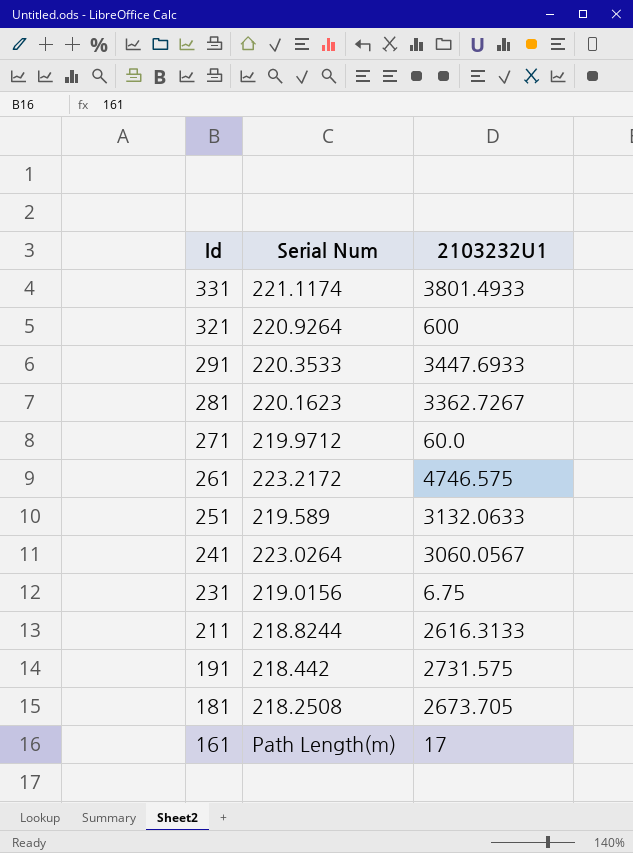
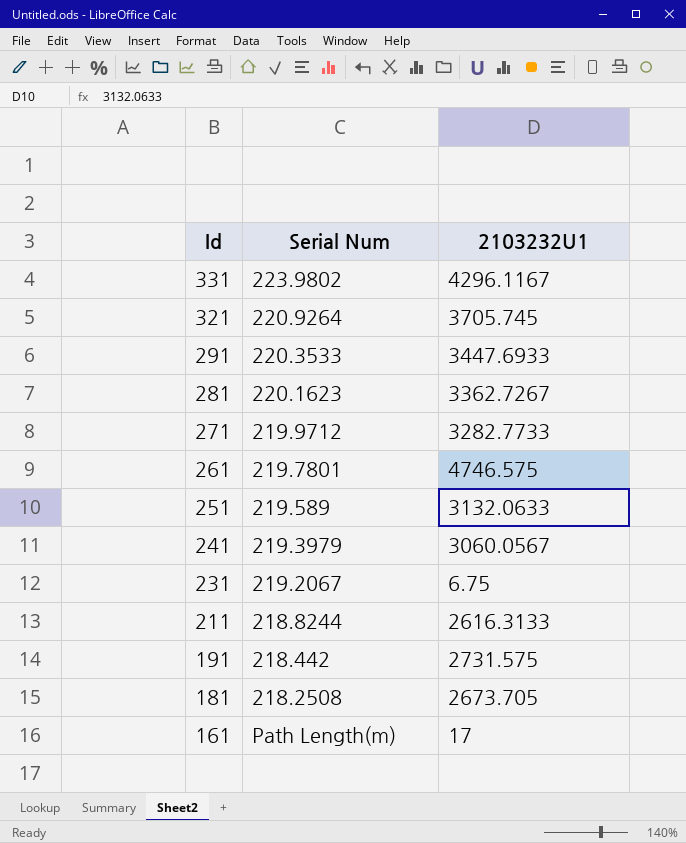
331 | Serial Num: 221.1174 -> 223.9802
331 | 2103232U1: 3801.4933 -> 4296.1167
321 | 2103232U1: 600 -> 3705.745
271 | 2103232U1: 60.0 -> 3282.7733
261 | Serial Num: 223.2172 -> 219.7801
241 | Serial Num: 223.0264 -> 219.3979
231 | Serial Num: 219.0156 -> 219.2067

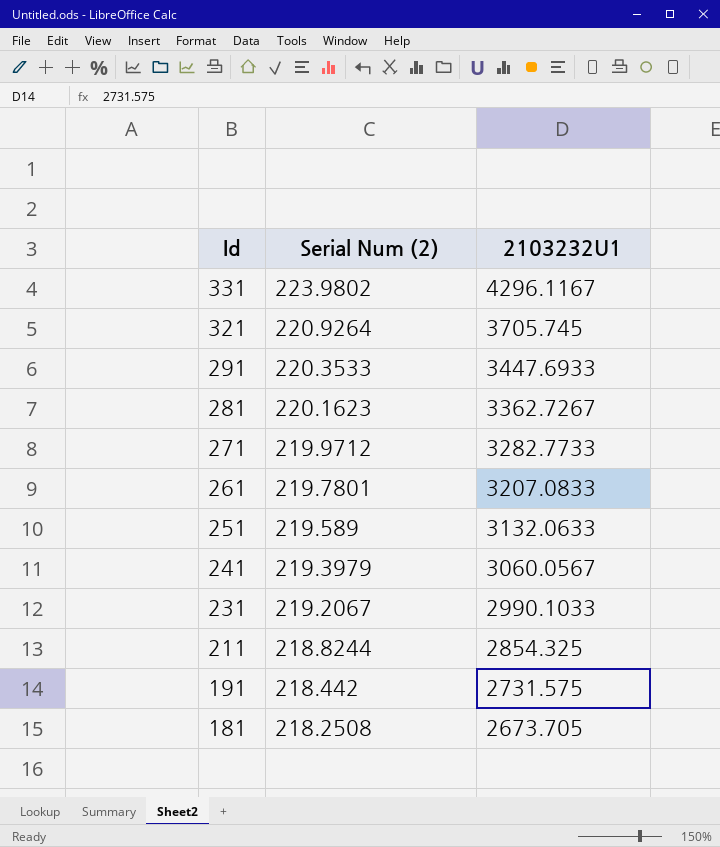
column name: Serial Num -> Serial Num (2)
row 161: Path Length(m) | 17 -> none
261 | 2103232U1: 4746.575 -> 3207.0833
231 | 2103232U1: 6.75 -> 2990.1033
211 | 2103232U1: 2616.3133 -> 2854.325

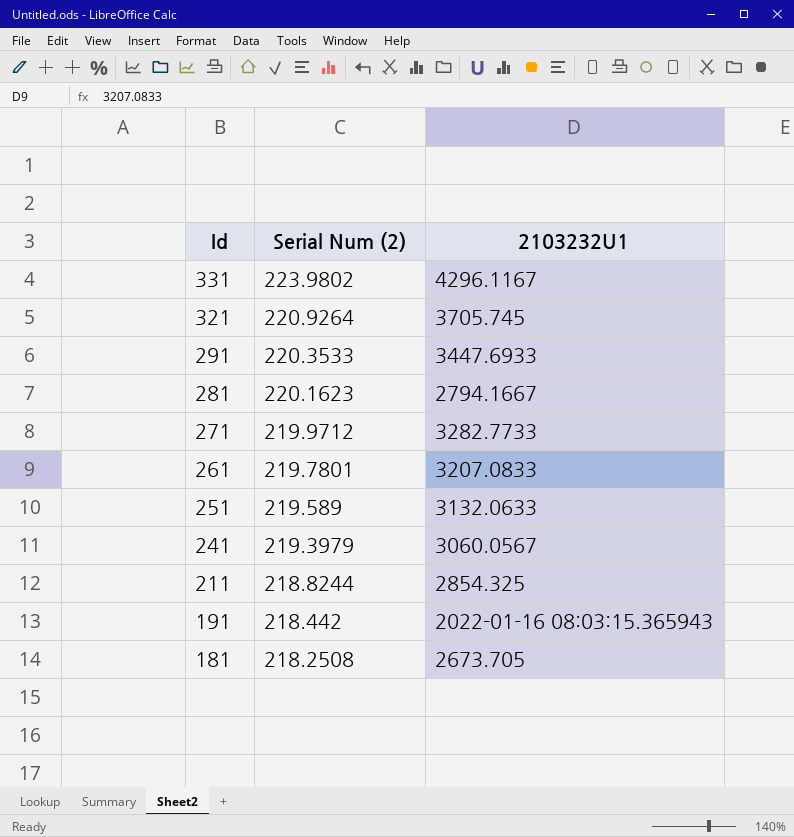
row 231: 219.2067 | 2990.1033 -> none
281 | 2103232U1: 3362.7267 -> 2794.1667
191 | 2103232U1: 2731.575 -> 2022-01-16 08:03:15.365943

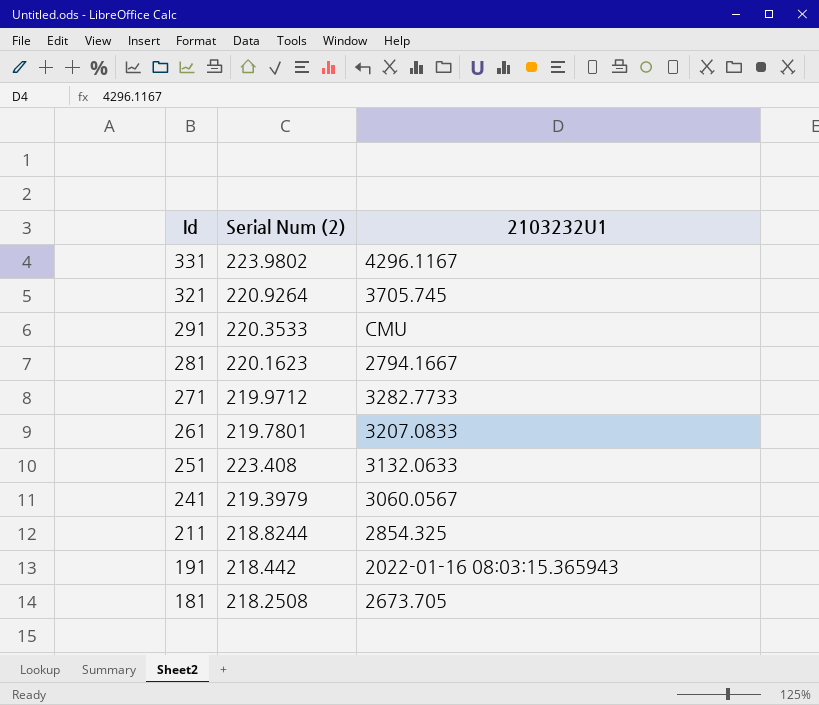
291 | 2103232U1: 3447.6933 -> CMU
251 | Serial Num (2): 219.589 -> 223.408

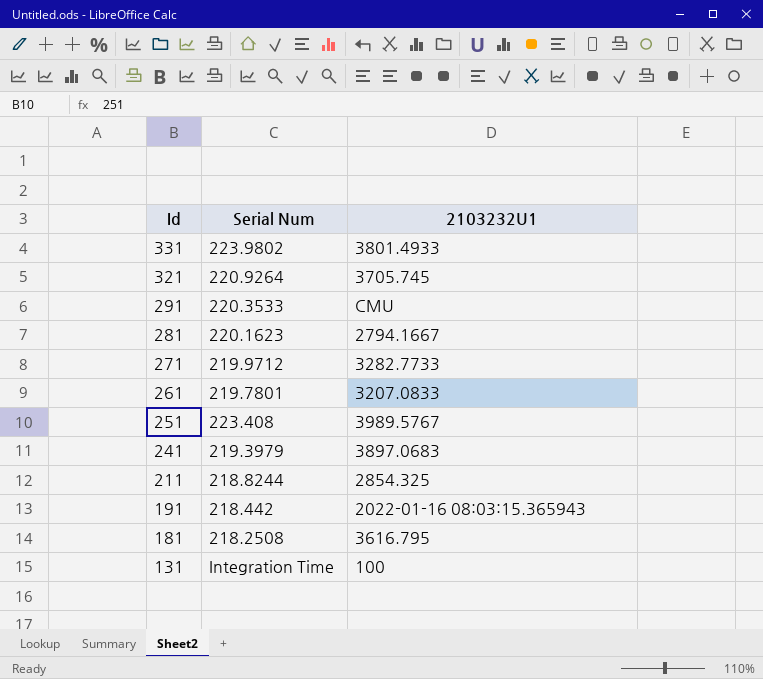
column name: Serial Num (2) -> Serial Num
331 | 2103232U1: 4296.1167 -> 3801.4933
251 | 2103232U1: 3132.0633 -> 3989.5767
241 | 2103232U1: 3060.0567 -> 3897.0683
181 | 2103232U1: 2673.705 -> 3616.795
row 131: none -> Integration Time | 100

